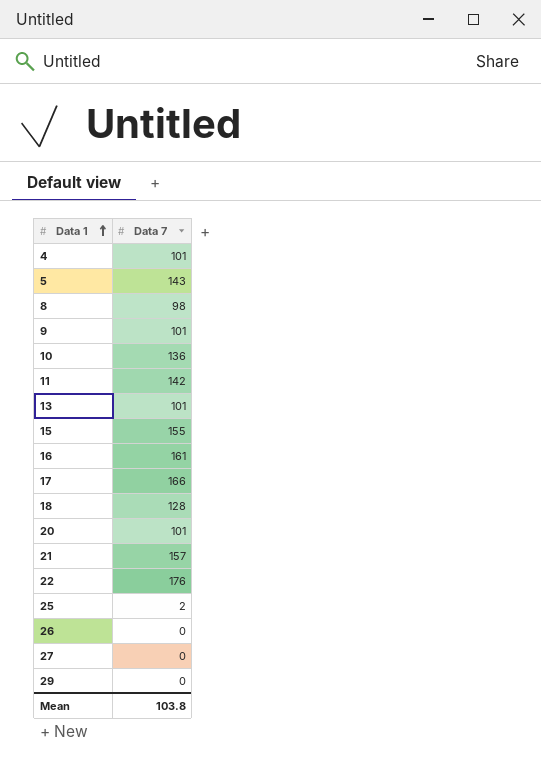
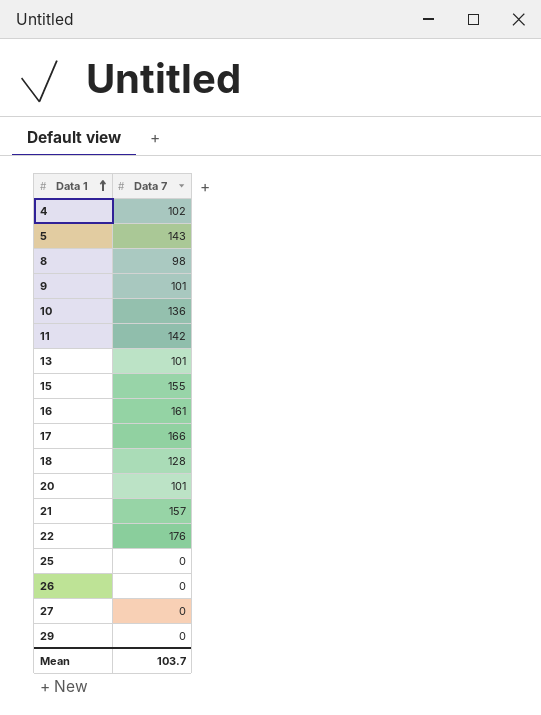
4 | Data 7: 101 -> 102
25 | Data 7: 2 -> 0
Mean | Data 7: 103.8 -> 103.7

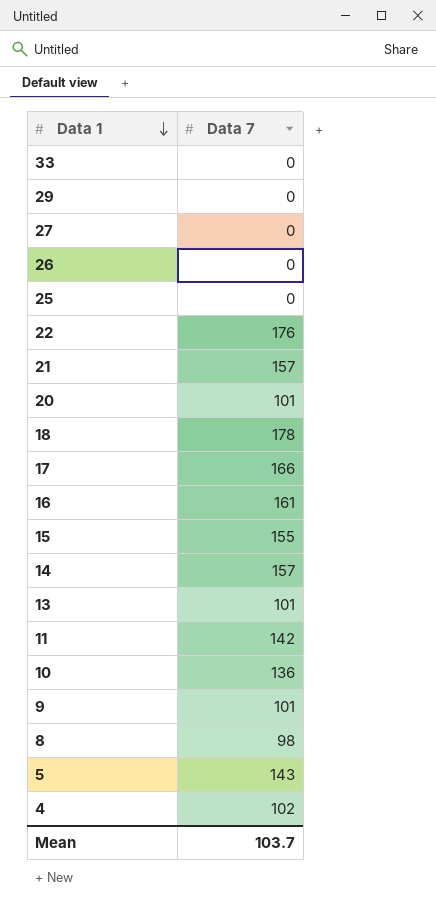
row order: Data 1 ascending -> Data 1 descending
row 33: none -> 0
18 | Data 7: 128 -> 178
row 14: none -> 157

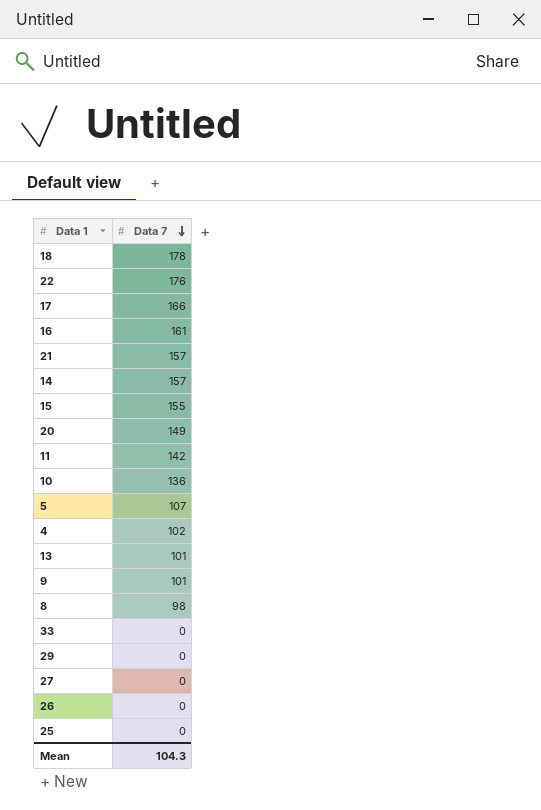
row order: Data 1 descending -> Data 7 descending
20 | Data 7: 101 -> 149
5 | Data 7: 143 -> 107
Mean | Data 7: 103.7 -> 104.3

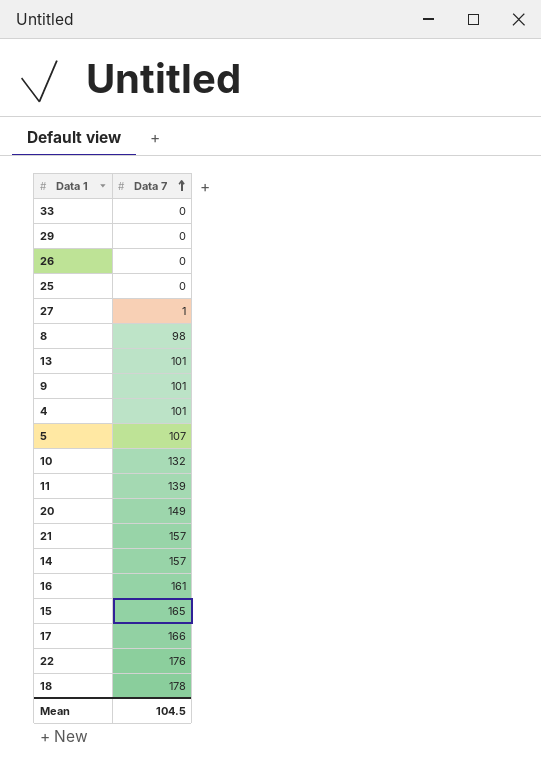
row order: Data 7 descending -> Data 7 ascending
27 | Data 7: 0 -> 1
4 | Data 7: 102 -> 101
10 | Data 7: 136 -> 132
11 | Data 7: 142 -> 139
15 | Data 7: 155 -> 165
Mean | Data 7: 104.3 -> 104.5

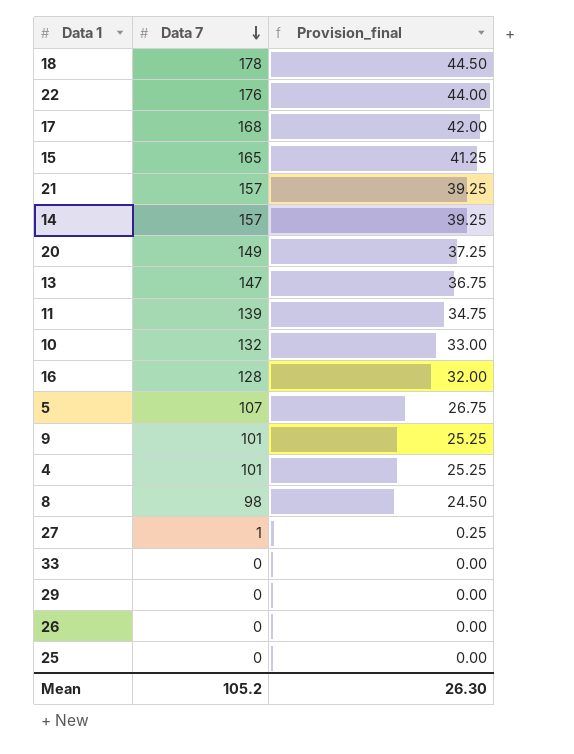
row order: Data 7 ascending -> Data 7 descending
column Provision_final | formula: none -> [Data 7] * 0.25
17 | Data 7: 166 -> 168
13 | Data 7: 101 -> 147
16 | Data 7: 161 -> 128
Mean | Data 7: 104.5 -> 105.2

